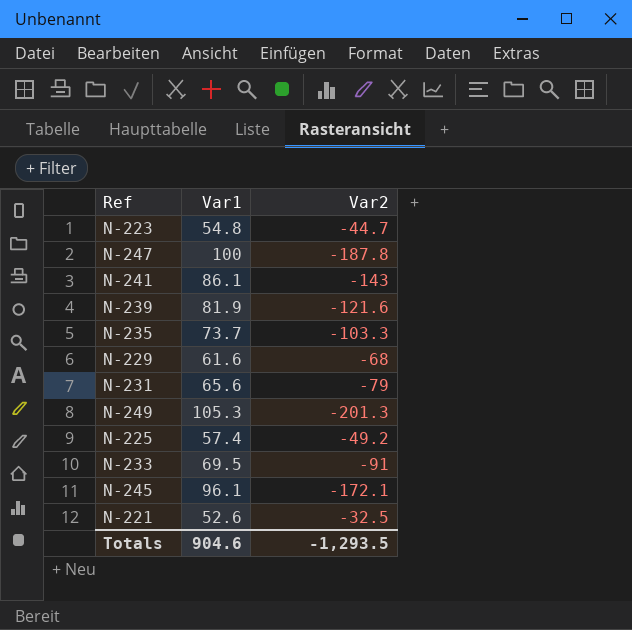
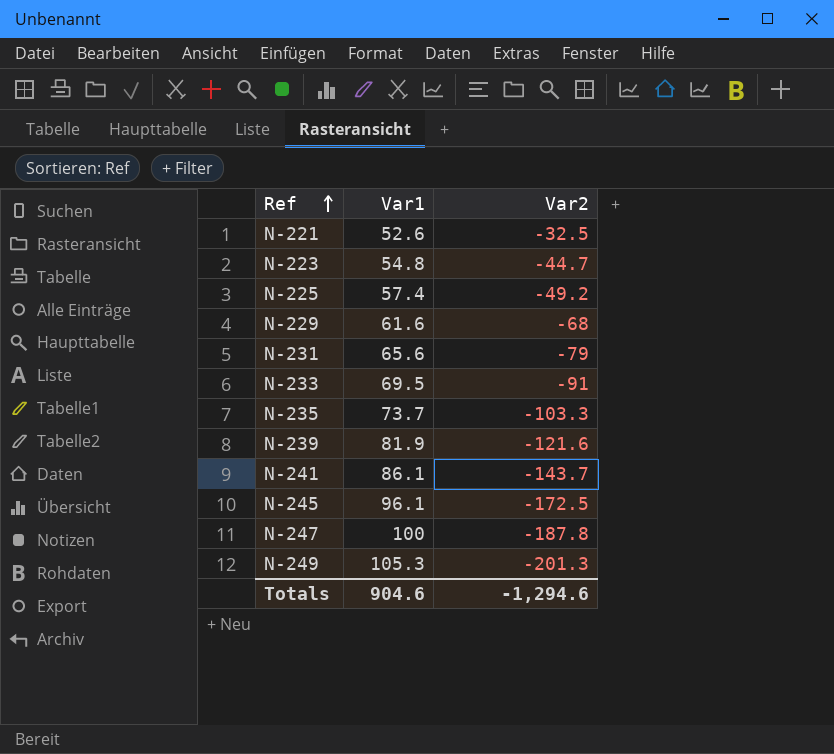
row order: none -> Ref ascending
N-241 | Var2: -143 -> -143.7
N-245 | Var2: -172.1 -> -172.5
Totals | Var2: -1,293.5 -> -1,294.6

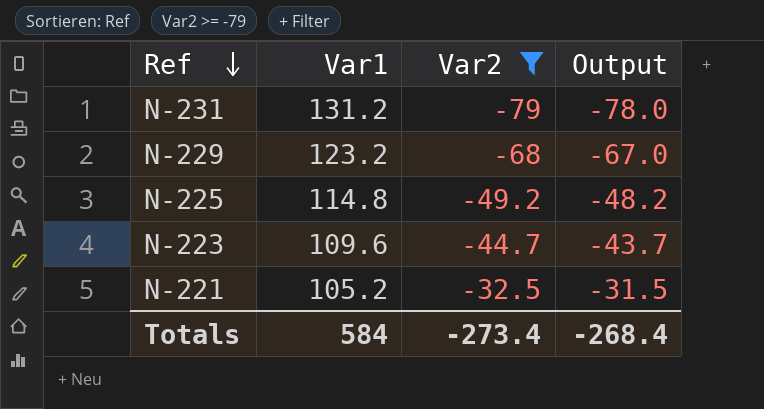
filter: none -> Var2 >= -79
row order: Ref ascending -> Ref descending
column Output | formula: none -> [Var2] + 1
N-231 | Var1: 65.6 -> 131.2
N-229 | Var1: 61.6 -> 123.2
N-225 | Var1: 57.4 -> 114.8
N-223 | Var1: 54.8 -> 109.6
N-221 | Var1: 52.6 -> 105.2
Totals | Var1: 904.6 -> 584
Totals | Var2: -1,294.6 -> -273.4

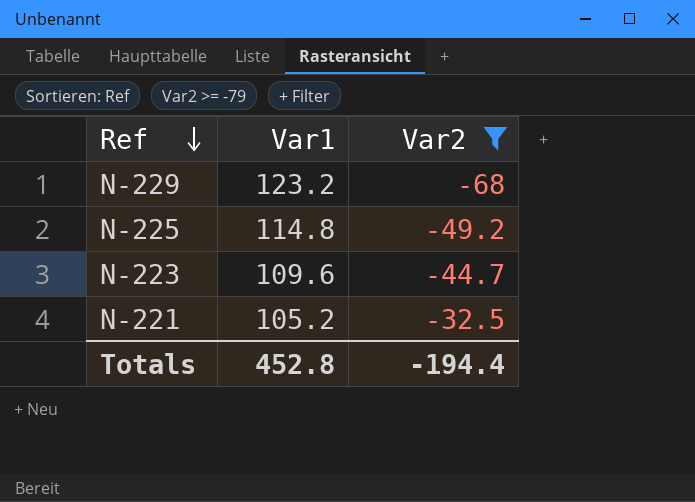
column Output | formula: [Var2] + 1 -> none
row N-231: 131.2 | -79 | -78.0 -> none
Totals | Var1: 584 -> 452.8
Totals | Var2: -273.4 -> -194.4

